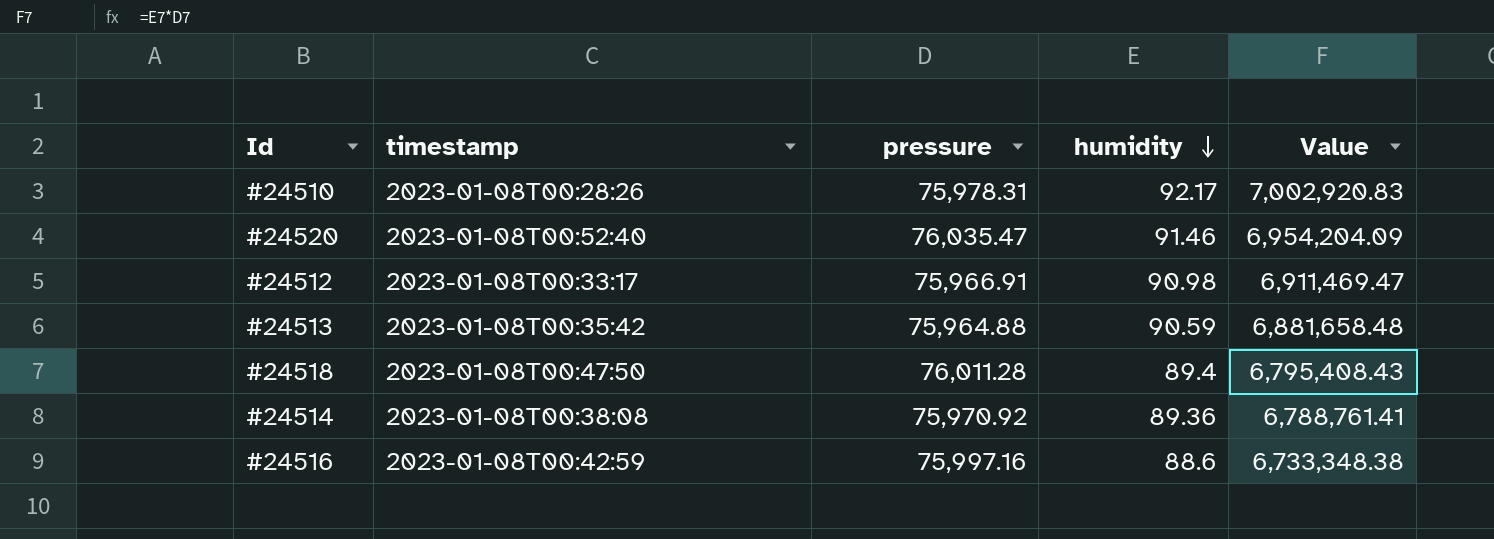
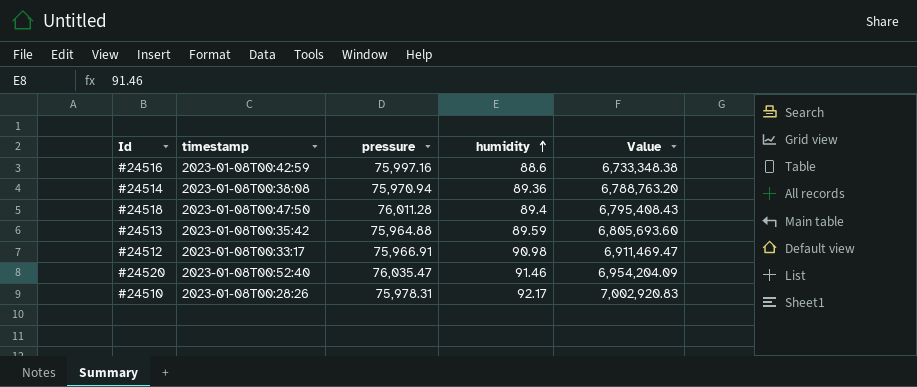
row order: humidity descending -> humidity ascending
#24514 | pressure: 75,970.92 -> 75,970.94
#24514 | Value: 6,788,761.41 -> 6,788,763.20
#24513 | humidity: 90.59 -> 89.59
#24513 | Value: 6,881,658.48 -> 6,805,693.60

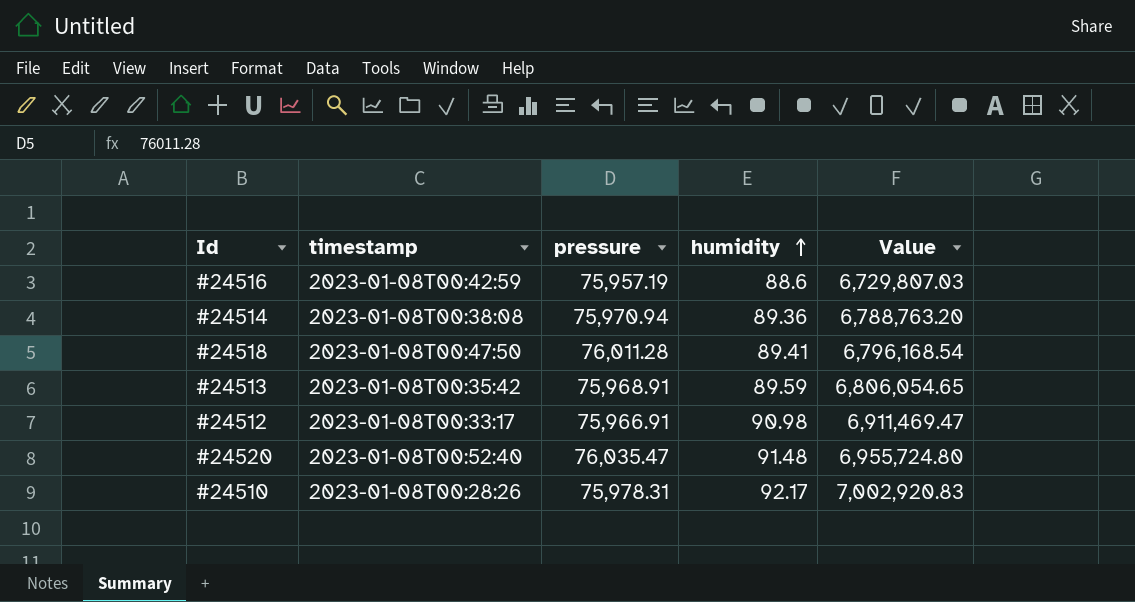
#24516 | pressure: 75,997.16 -> 75,957.19
#24516 | Value: 6,733,348.38 -> 6,729,807.03
#24518 | humidity: 89.4 -> 89.41
#24518 | Value: 6,795,408.43 -> 6,796,168.54
#24513 | pressure: 75,964.88 -> 75,968.91
#24513 | Value: 6,805,693.60 -> 6,806,054.65
#24520 | humidity: 91.46 -> 91.48
#24520 | Value: 6,954,204.09 -> 6,955,724.80

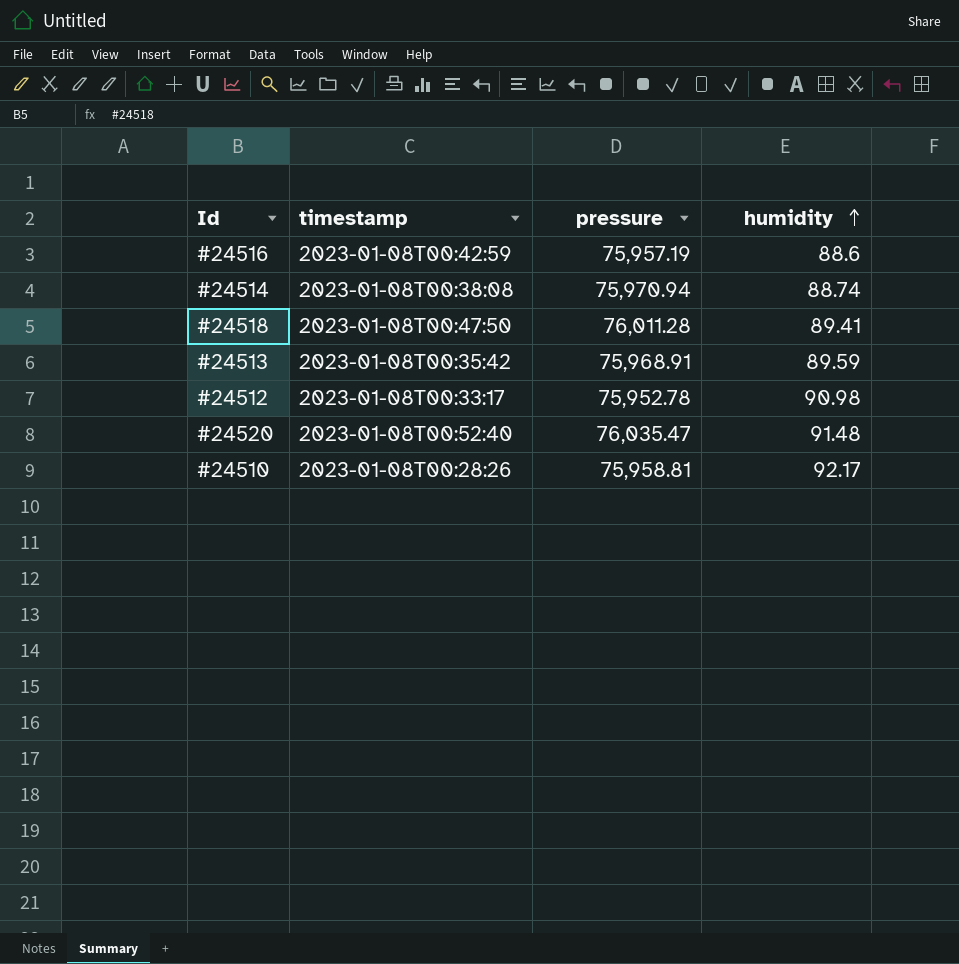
column Value | formula: [pressure] * [humidity] -> none
#24514 | humidity: 89.36 -> 88.74
#24512 | pressure: 75,966.91 -> 75,952.78
#24510 | pressure: 75,978.31 -> 75,958.81

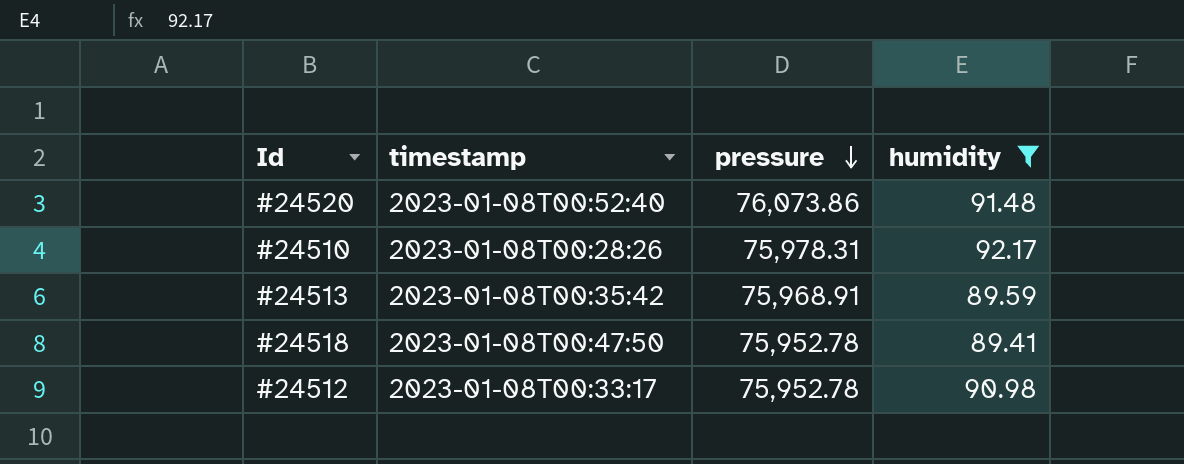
filter: none -> humidity >= 89.41
row order: humidity ascending -> pressure descending
#24520 | pressure: 76,035.47 -> 76,073.86
#24510 | pressure: 75,958.81 -> 75,978.31
#24518 | pressure: 76,011.28 -> 75,952.78

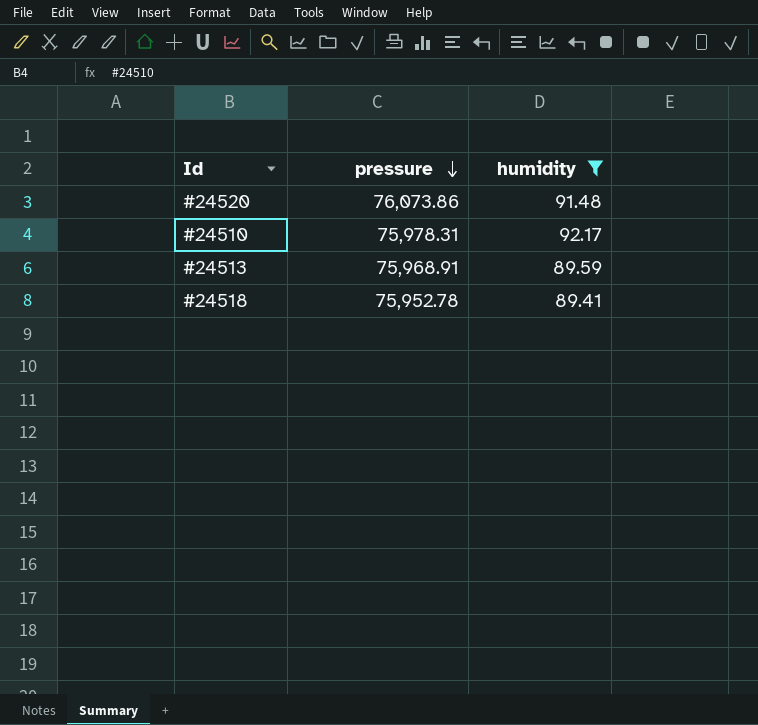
column timestamp | position: 2 -> none
row #24512: 2023-01-08T00:33:17 | 75,952.78 | 90.98 -> none

